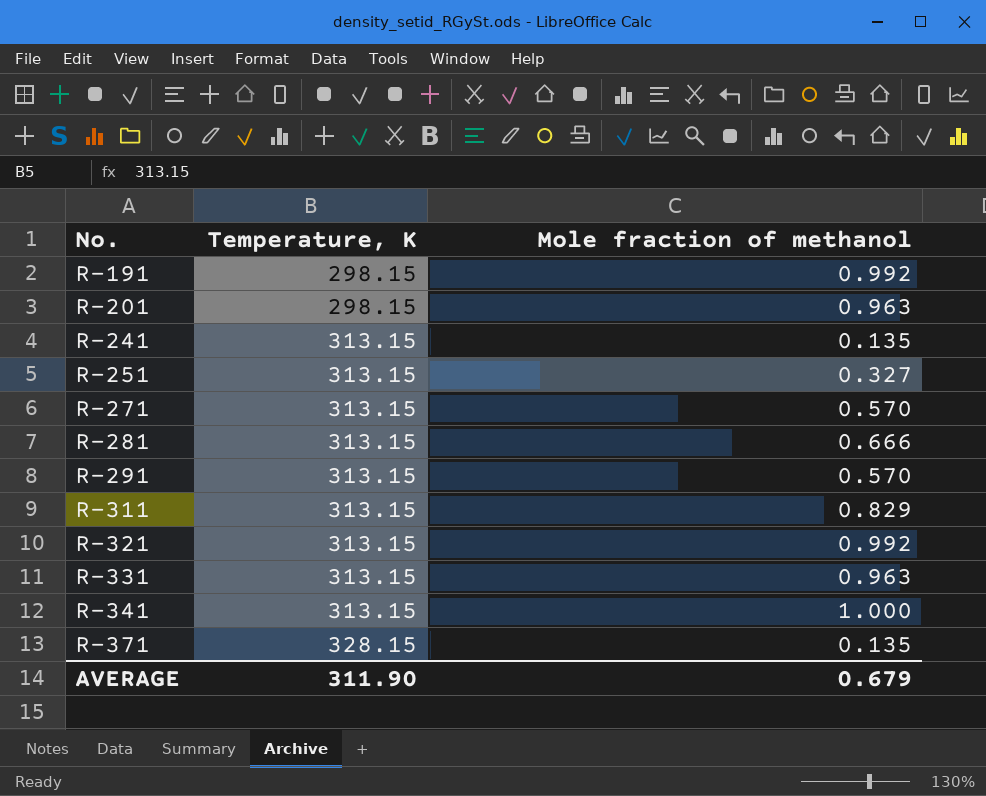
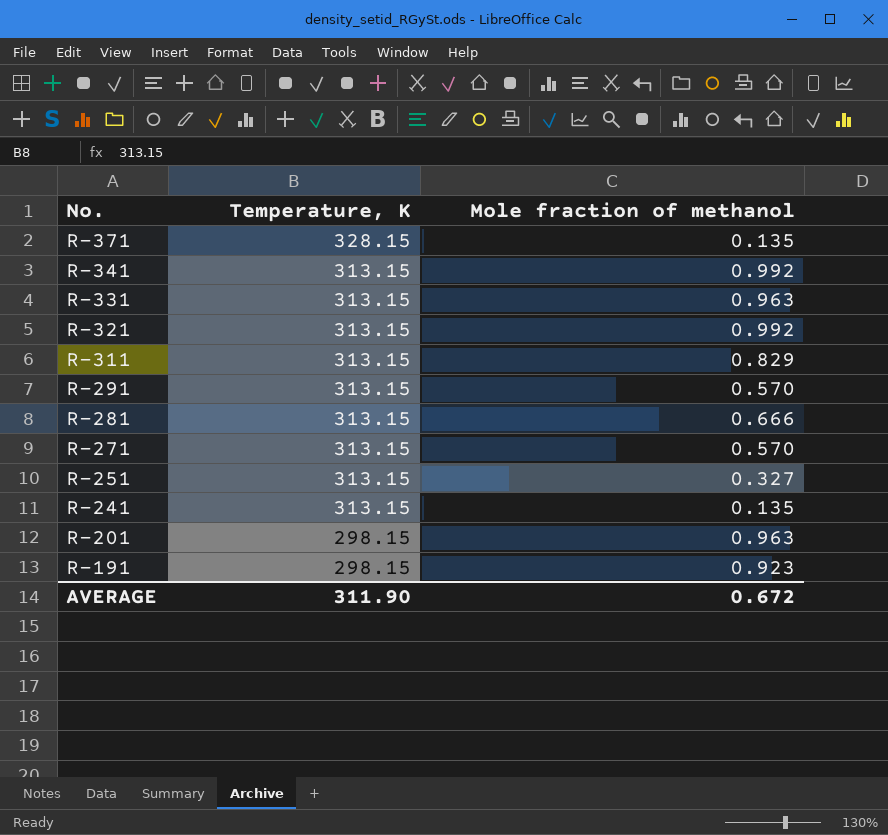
row order: No. ascending -> No. descending
R-341 | Mole fraction of methanol: 1.000 -> 0.992
R-191 | Mole fraction of methanol: 0.992 -> 0.923
AVERAGE | Mole fraction of methanol: 0.679 -> 0.672

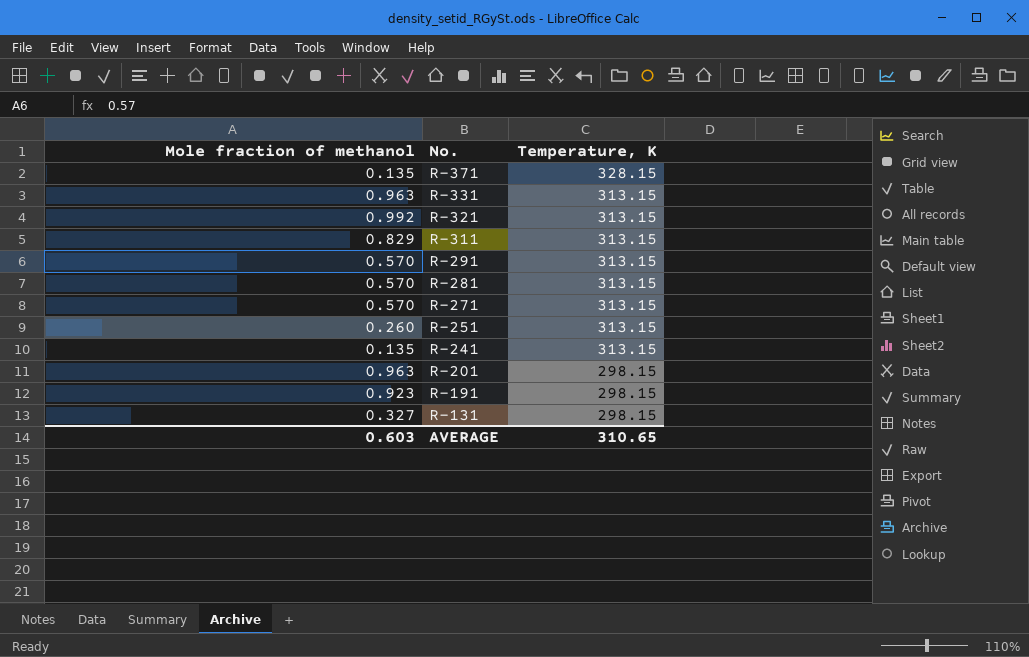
column Mole fraction of methanol | position: 3 -> 1
row R-341: 313.15 | 0.992 -> none
R-281 | Mole fraction of methanol: 0.666 -> 0.570
R-251 | Mole fraction of methanol: 0.327 -> 0.260
row R-131: none -> 0.327 | 298.15
AVERAGE | Mole fraction of methanol: 0.672 -> 0.603
AVERAGE | Temperature, K: 311.90 -> 310.65

